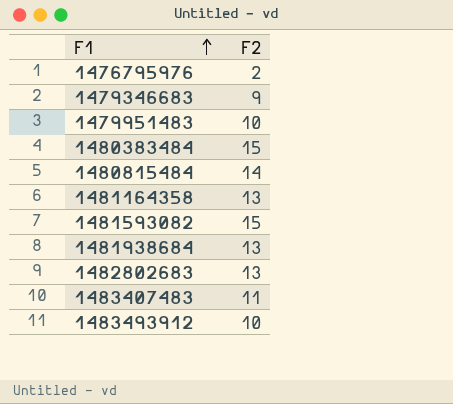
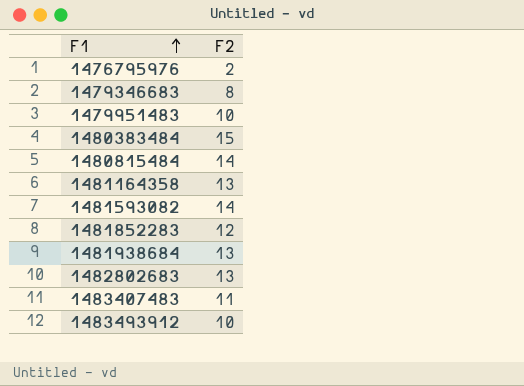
1479346683 | F2: 9 -> 8
1481593082 | F2: 15 -> 14
row 1481852283: none -> 12

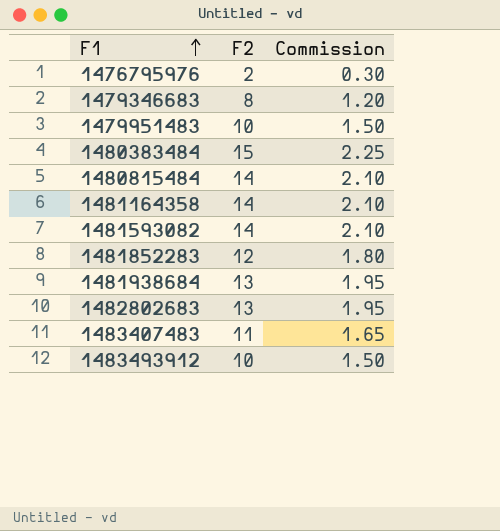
column Commission | formula: none -> [F2] * 0.15
1481164358 | F2: 13 -> 14

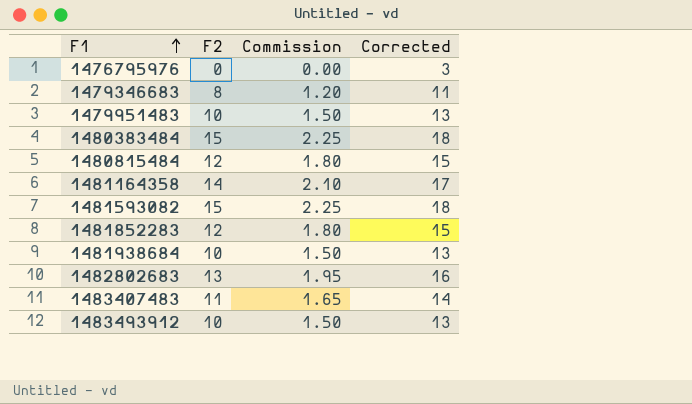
column Corrected | formula: none -> [F2] + 3
1476795976 | F2: 2 -> 0
1476795976 | Commission: 0.30 -> 0.00
1480815484 | F2: 14 -> 12
1480815484 | Commission: 2.10 -> 1.80
1481593082 | F2: 14 -> 15
1481593082 | Commission: 2.10 -> 2.25
1481938684 | F2: 13 -> 10
1481938684 | Commission: 1.95 -> 1.50

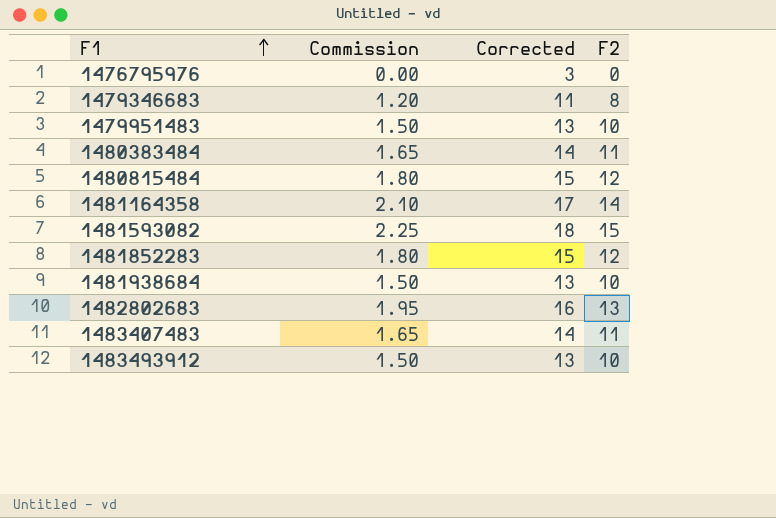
column F2 | position: 2 -> 4
1480383484 | Commission: 2.25 -> 1.65
1480383484 | Corrected: 18 -> 14
1480383484 | F2: 15 -> 11

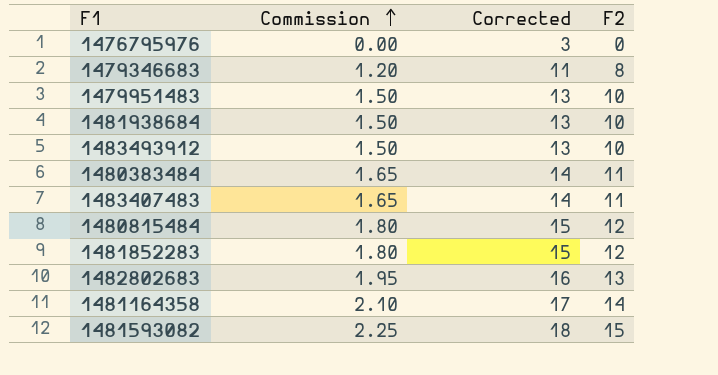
row order: F1 ascending -> Commission ascending

